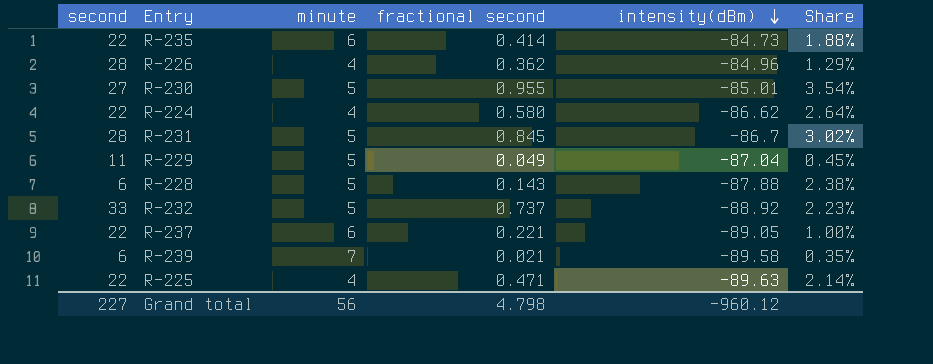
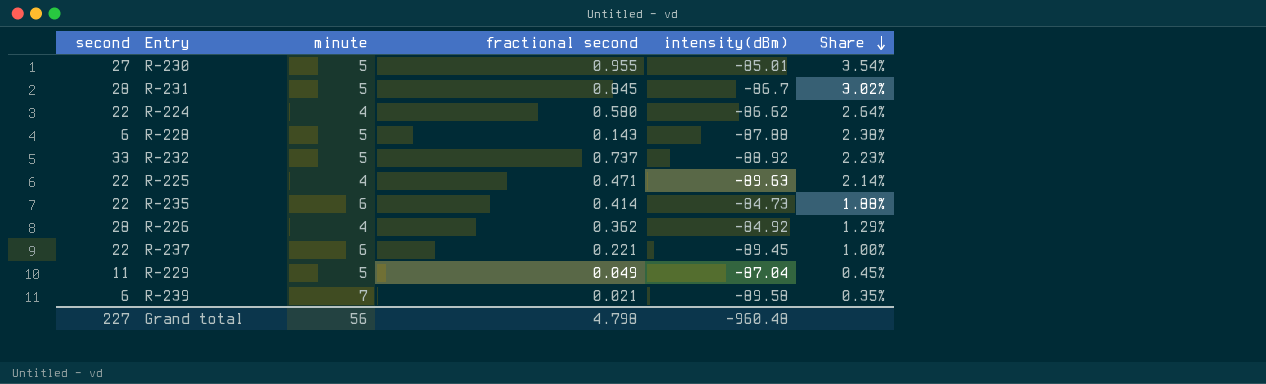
row order: intensity(dBm) descending -> Share descending
R-226 | intensity(dBm): -84.96 -> -84.92
R-237 | intensity(dBm): -89.05 -> -89.45
Grand total | intensity(dBm): -960.12 -> -960.48

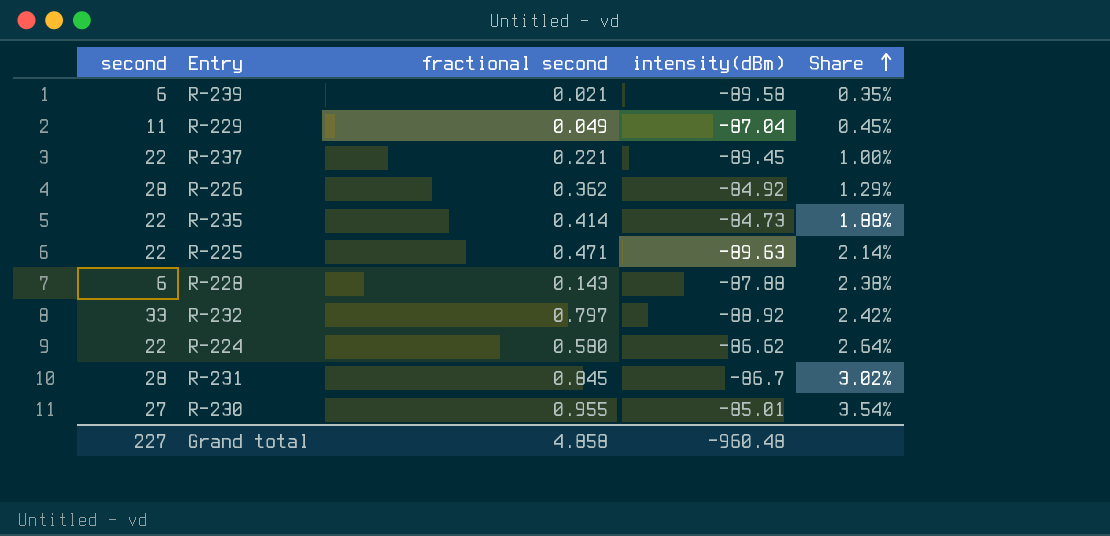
row order: Share descending -> Share ascending
column minute | position: 3 -> none
R-232 | fractional second: 0.737 -> 0.797
R-232 | Share: 2.23% -> 2.42%
Grand total | fractional second: 4.798 -> 4.858

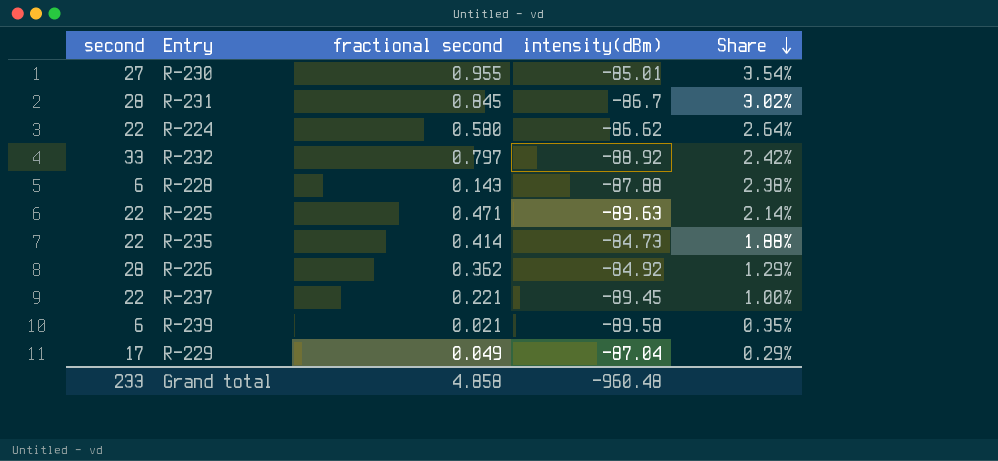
row order: Share ascending -> Share descending
R-229 | second: 11 -> 17
R-229 | Share: 0.45% -> 0.29%
Grand total | second: 227 -> 233

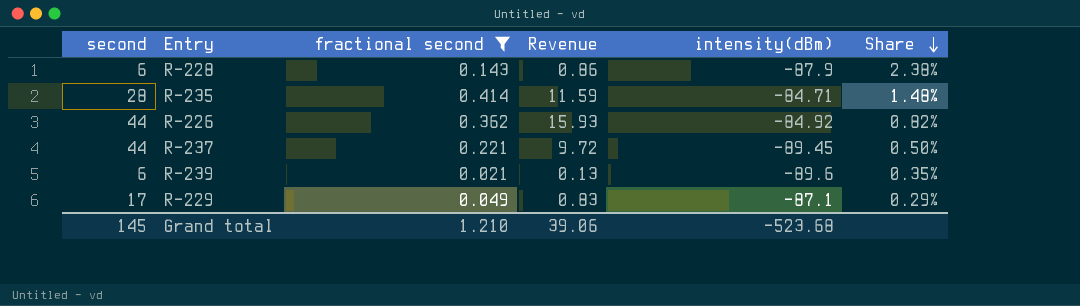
filter: none -> fractional second <= 0.414
column Revenue | formula: none -> [second] * [fractional second]
R-228 | intensity(dBm): -87.88 -> -87.9
R-235 | second: 22 -> 28
R-235 | intensity(dBm): -84.73 -> -84.71
R-235 | Share: 1.88% -> 1.48%
R-226 | second: 28 -> 44
R-226 | Share: 1.29% -> 0.82%
R-237 | second: 22 -> 44
R-237 | Share: 1.00% -> 0.50%
R-239 | intensity(dBm): -89.58 -> -89.6
R-229 | intensity(dBm): -87.04 -> -87.1
Grand total | second: 233 -> 145
Grand total | fractional second: 4.858 -> 1.210
Grand total | intensity(dBm): -960.48 -> -523.68

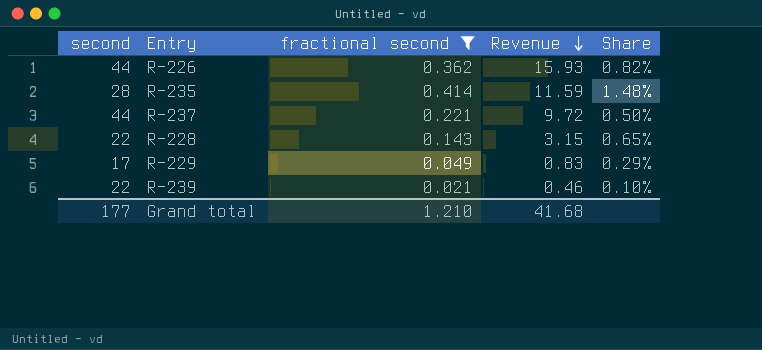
row order: Share descending -> Revenue descending
column intensity(dBm) | position: 5 -> none
R-228 | second: 6 -> 22
R-228 | Revenue: 0.86 -> 3.15
R-228 | Share: 2.38% -> 0.65%
R-239 | second: 6 -> 22
R-239 | Revenue: 0.13 -> 0.46
R-239 | Share: 0.35% -> 0.10%
Grand total | second: 145 -> 177
Grand total | Revenue: 39.06 -> 41.68

